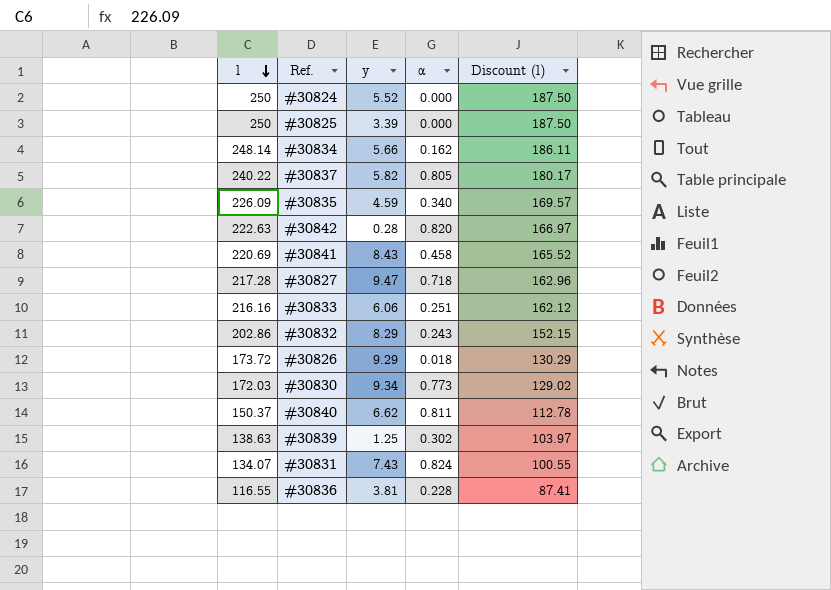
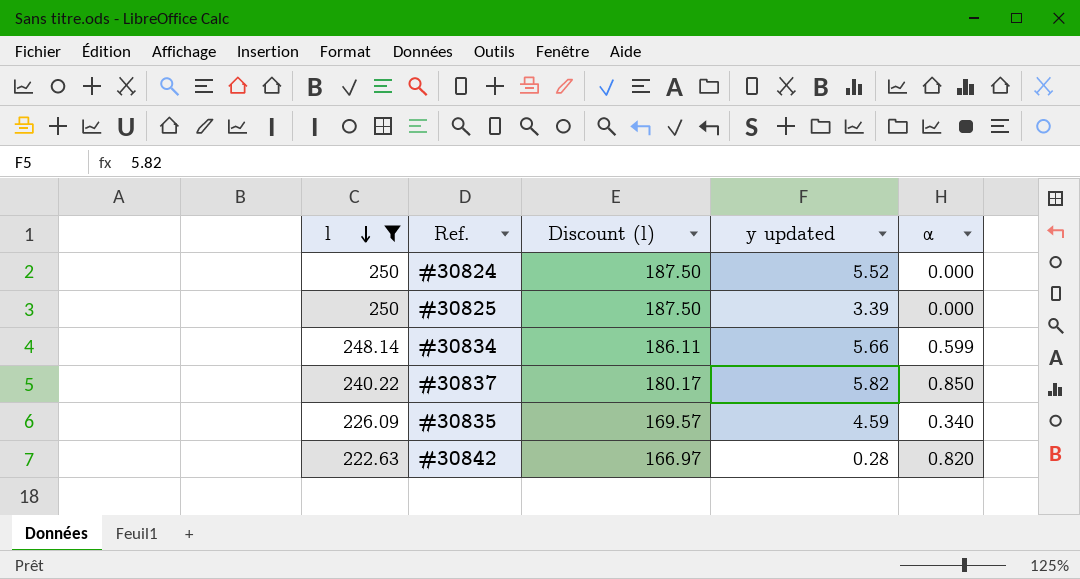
filter: none -> l >= 222.63
column Discount (l) | position: 5 -> 3
column name: y -> y updated
#30834 | α: 0.162 -> 0.599
#30837 | α: 0.805 -> 0.850

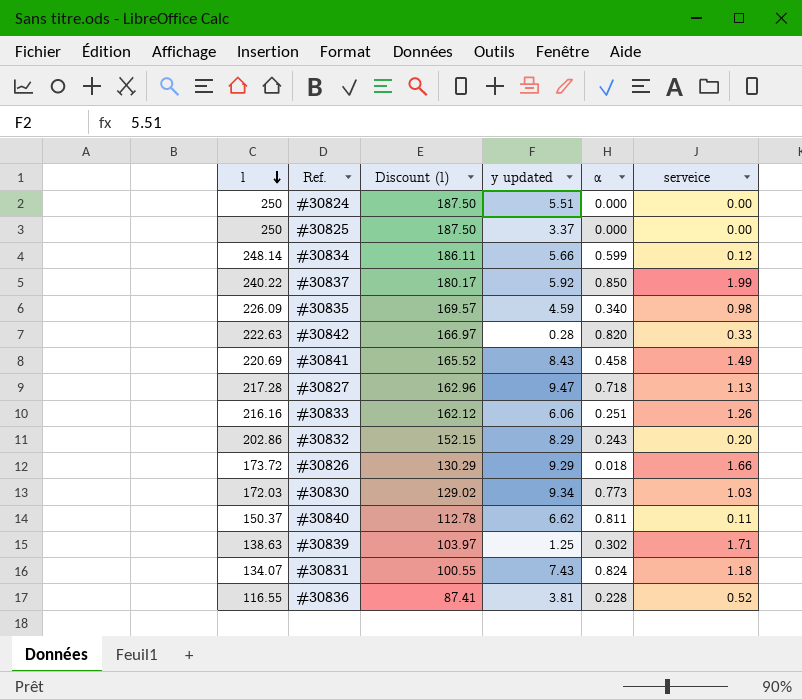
filter: l >= 222.63 -> none
column serveice | position: none -> 6
#30824 | y updated: 5.52 -> 5.51
#30825 | y updated: 3.39 -> 3.37
#30837 | y updated: 5.82 -> 5.92

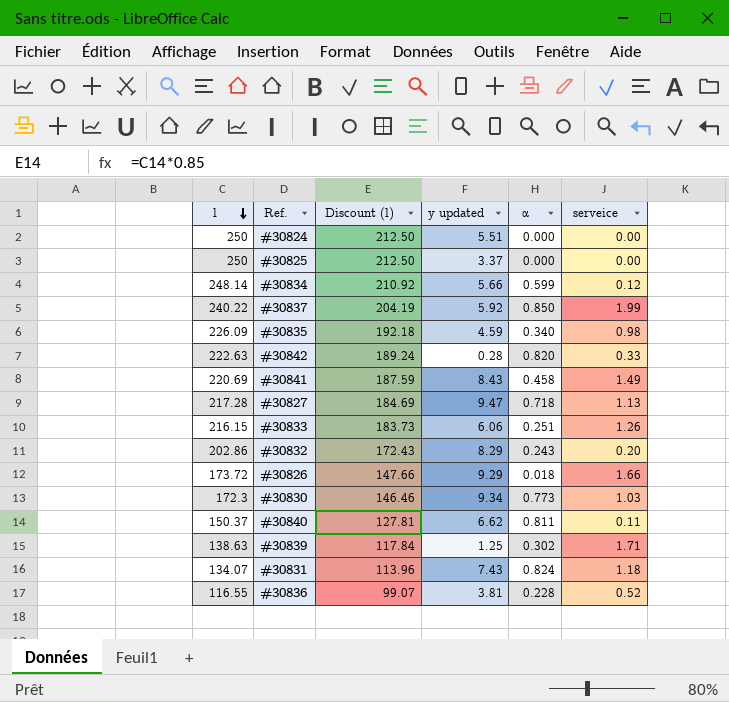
column Discount (l) | formula: [l] * 0.75 -> [l] * 0.85
#30833 | l: 216.16 -> 216.15
#30830 | l: 172.03 -> 172.3

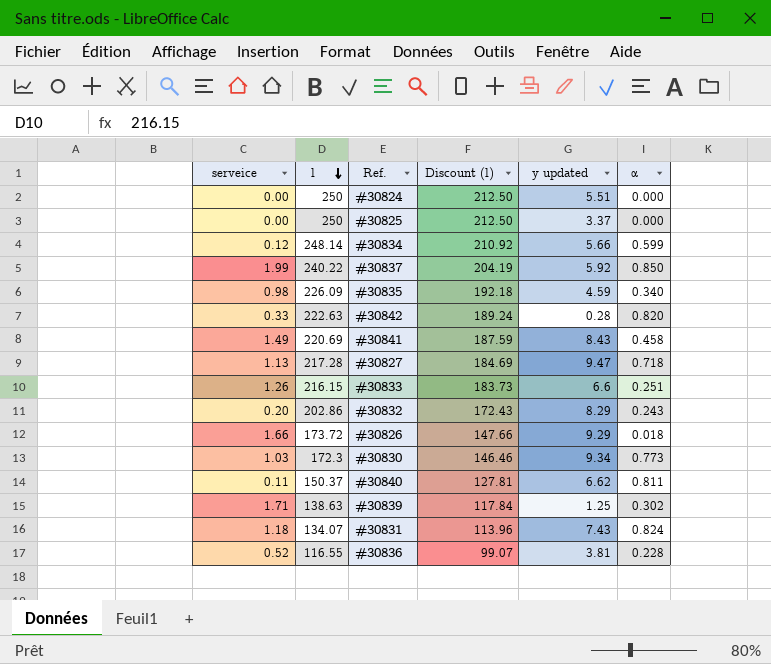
column serveice | position: 6 -> 1
#30833 | y updated: 6.06 -> 6.6

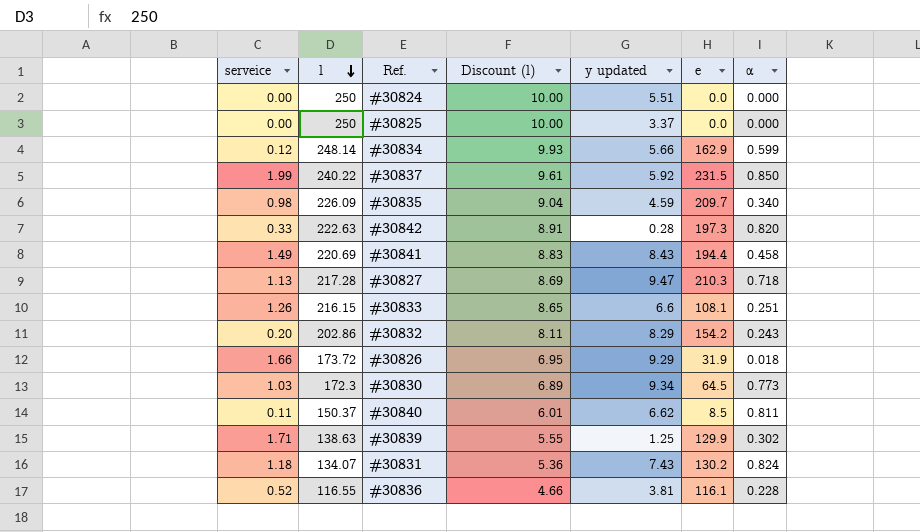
column Discount (l) | formula: [l] * 0.85 -> [l] * 0.04
column e | position: none -> 6

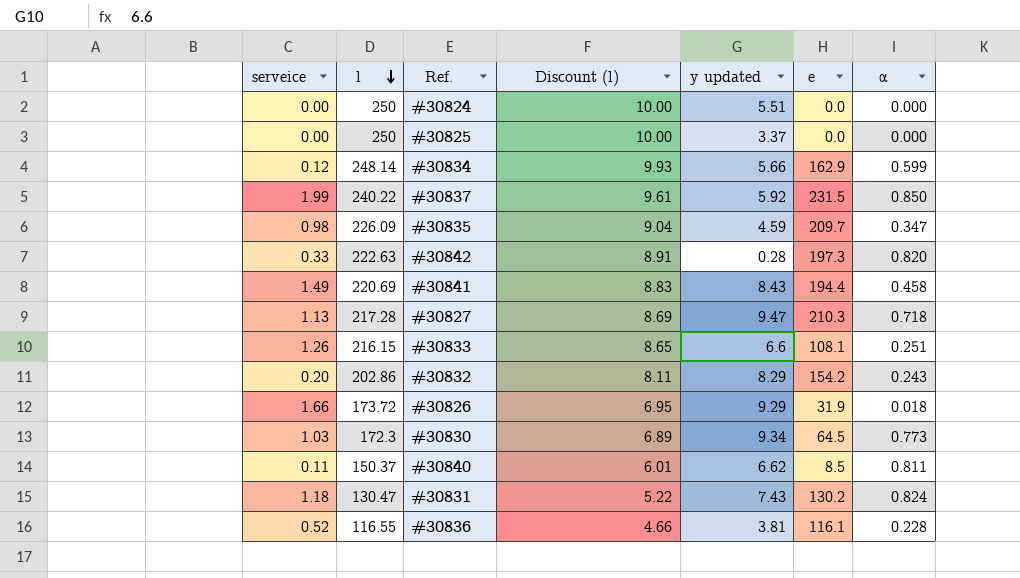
row #30839: 1.71 | 138.63 | 5.55 | 1.25 | 129.9 | 0.302 -> none
#30835 | α: 0.340 -> 0.347
#30831 | l: 134.07 -> 130.47
#30831 | Discount (l): 5.36 -> 5.22

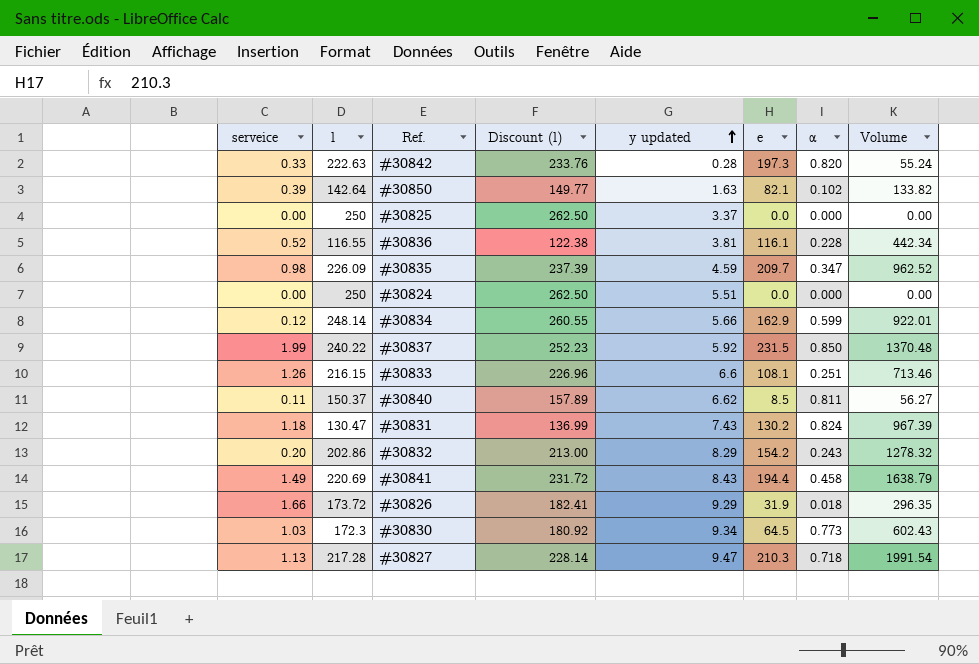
row order: l descending -> y updated ascending
column Discount (l) | formula: [l] * 0.04 -> [l] * 1.05
column Volume | formula: none -> [y updated] * [e]
row #30850: none -> 0.39 | 142.64 | 149.77 | 1.63 | 82.1 | 0.102 | 133.82

